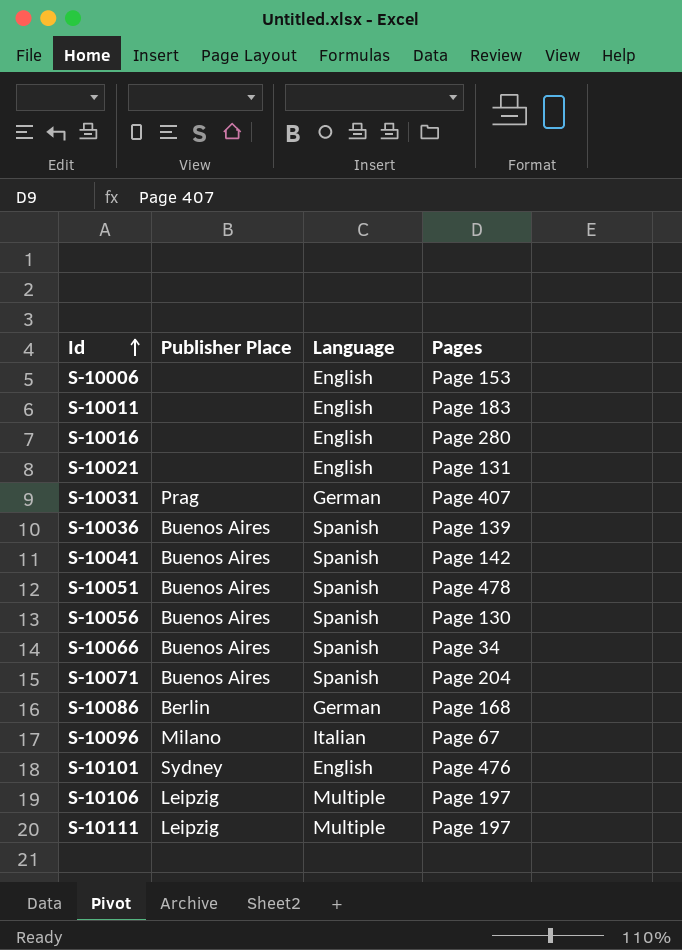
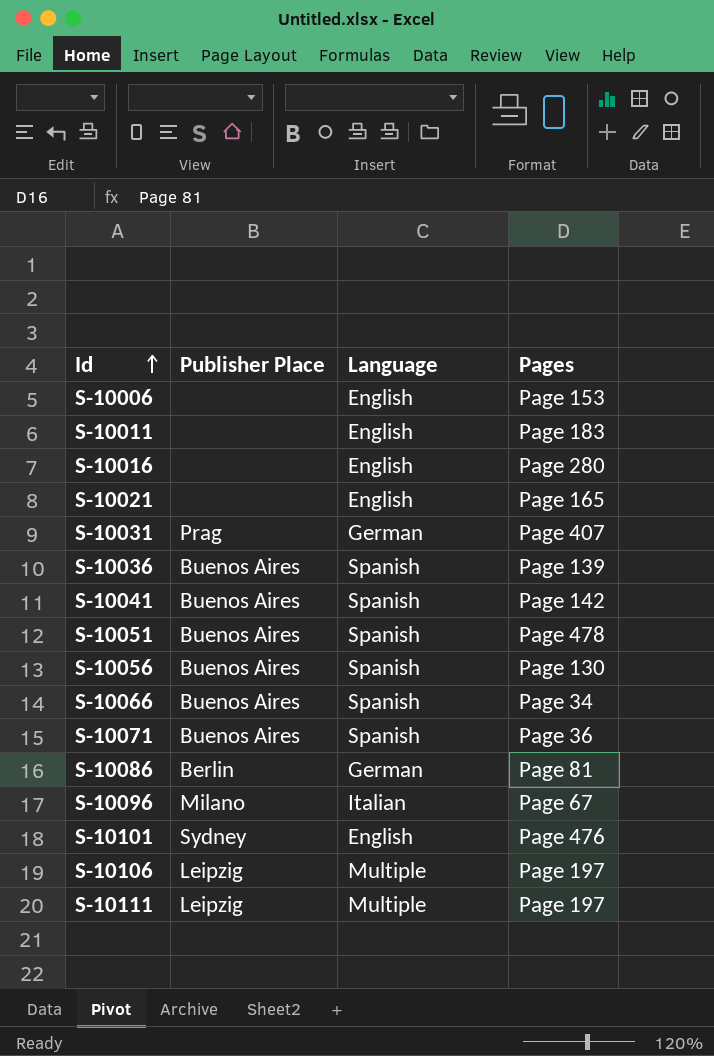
S-10021 | Pages: Page 131 -> Page 165
S-10071 | Pages: Page 204 -> Page 36
S-10086 | Pages: Page 168 -> Page 81

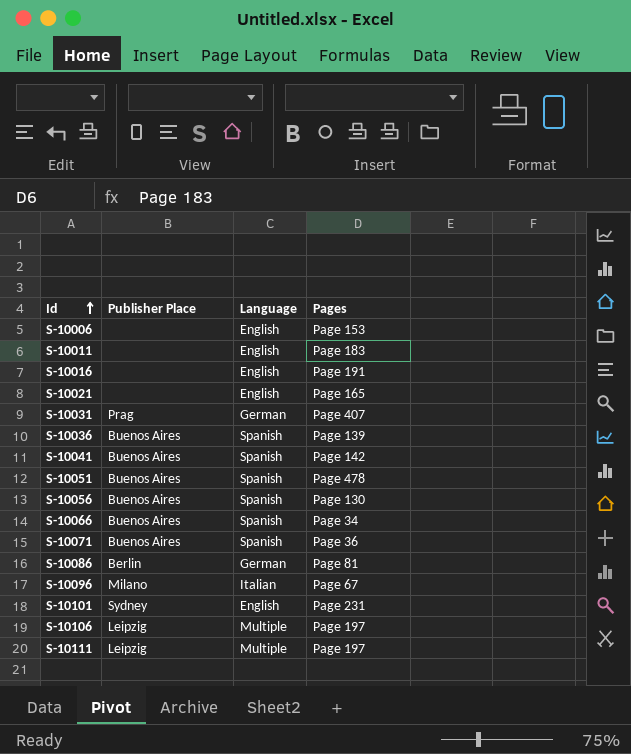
S-10016 | Pages: Page 280 -> Page 191
S-10101 | Pages: Page 476 -> Page 231

